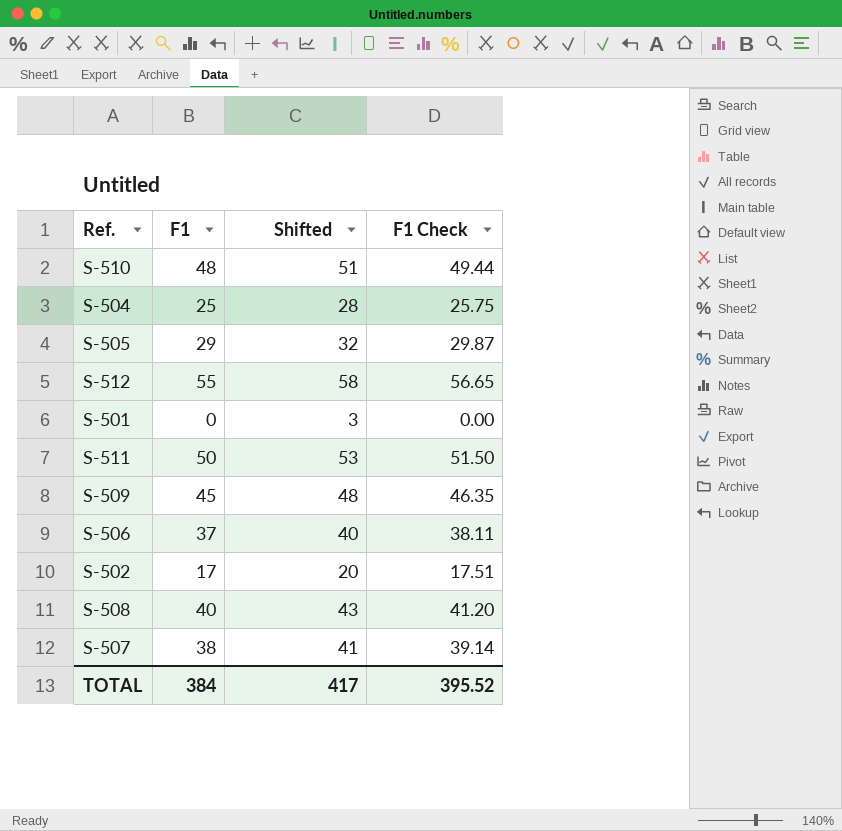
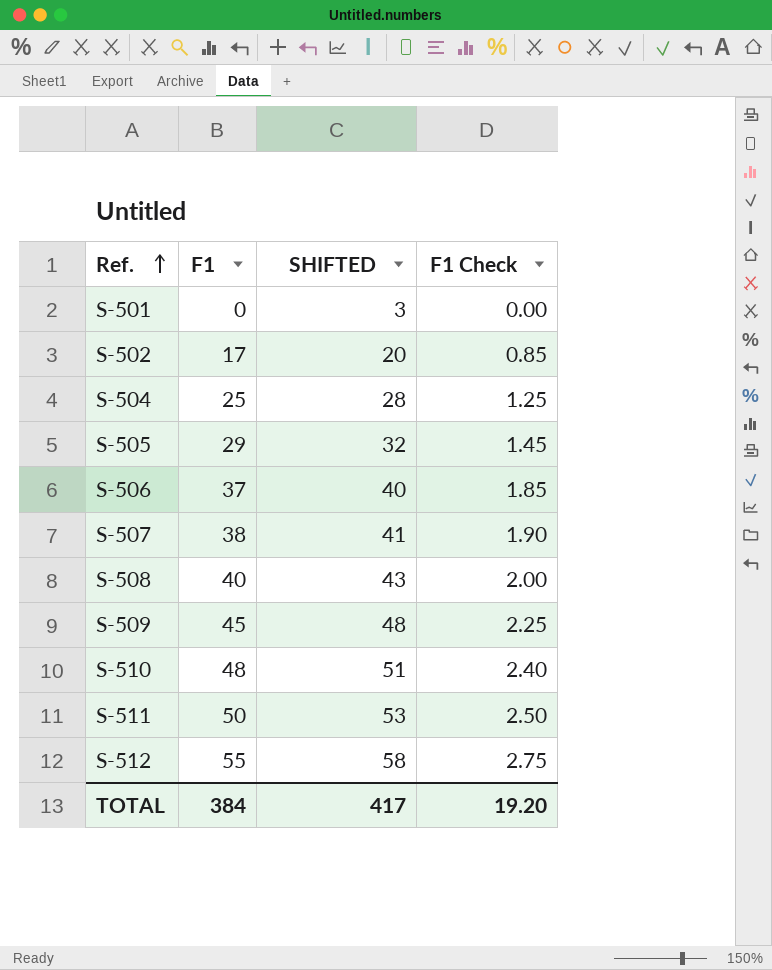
row order: none -> Ref. ascending
column name: Shifted -> SHIFTED
column F1 Check | formula: [F1] * 1.03 -> [F1] * 0.05
TOTAL | F1 Check: 395.52 -> 19.20

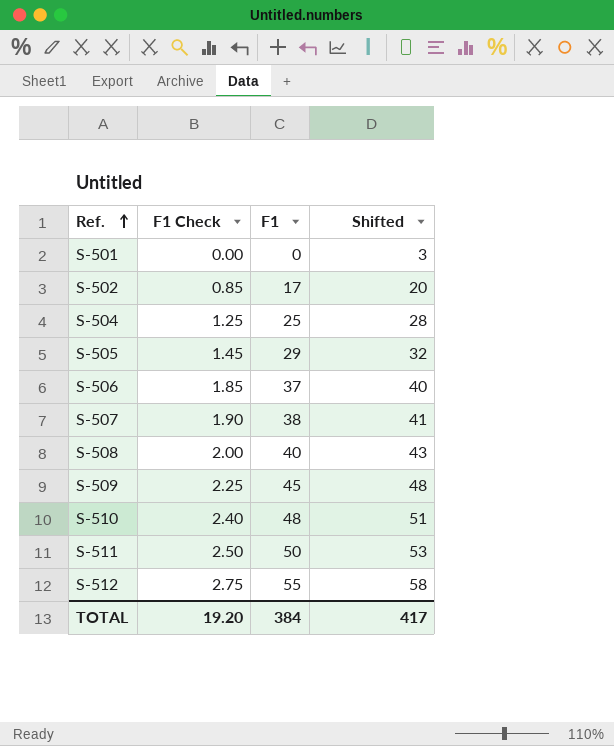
column F1 Check | position: 4 -> 2
column name: SHIFTED -> Shifted

